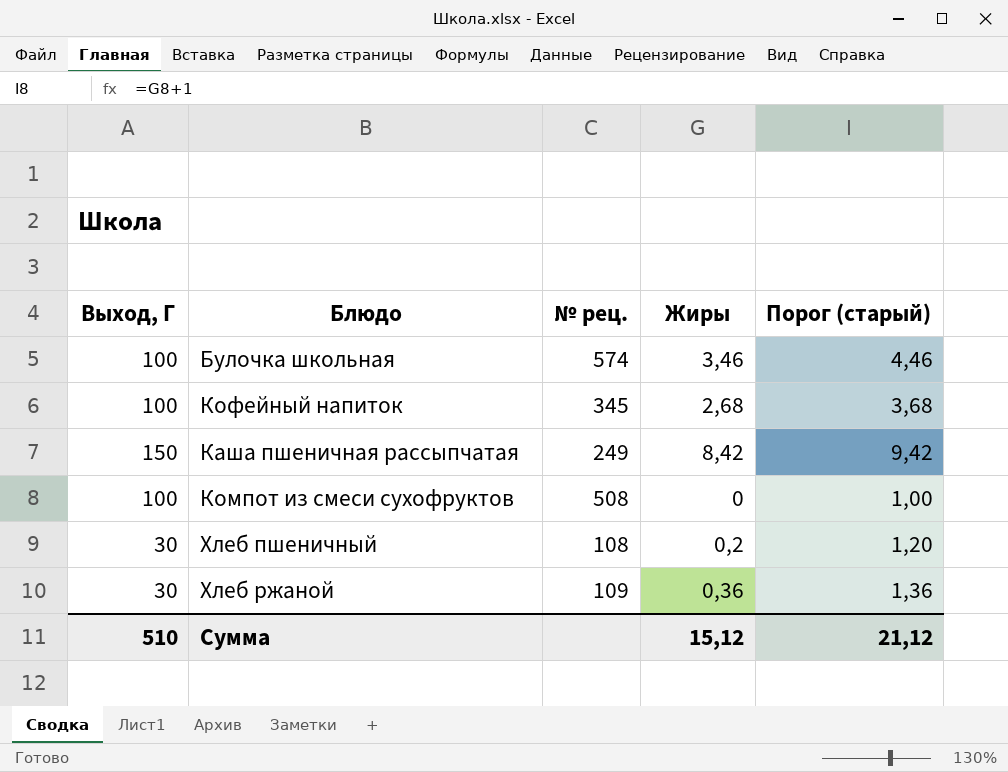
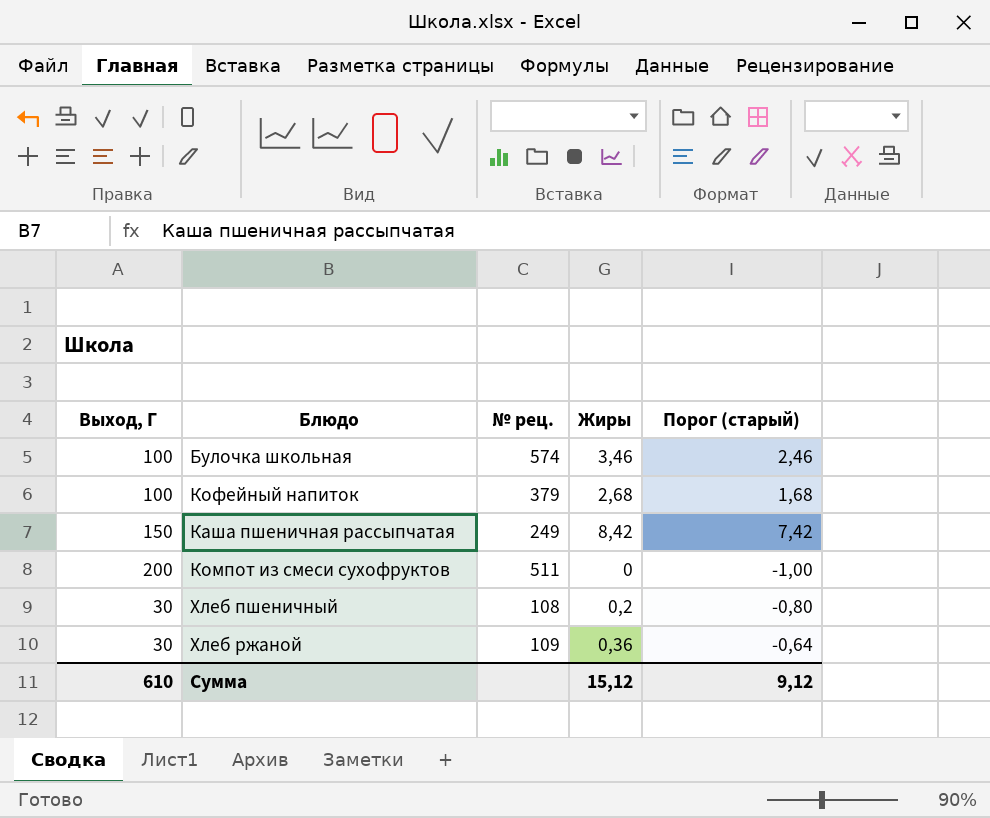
column Порог (старый) | formula: [Жиры] + 1 -> [Жиры] - 1
Кофейный напиток | № рец.: 345 -> 379
Компот из смеси сухофруктов | Выход, Г: 100 -> 200
Компот из смеси сухофруктов | № рец.: 508 -> 511
Сумма | Выход, Г: 510 -> 610
Сумма | Порог (старый): 21,12 -> 9,12

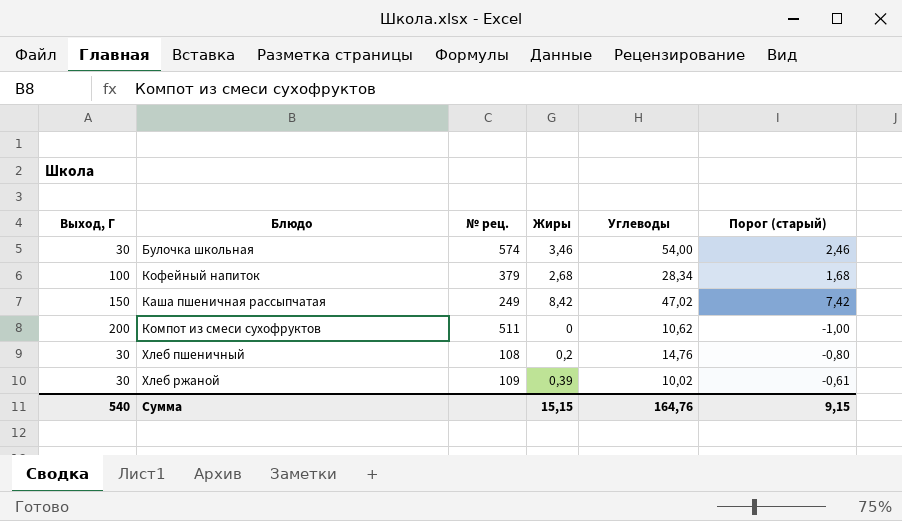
column Углеводы | position: none -> 5
Булочка школьная | Выход, Г: 100 -> 30
Хлеб ржаной | Жиры: 0,36 -> 0,39
Хлеб ржаной | Порог (старый): -0,64 -> -0,61
Сумма | Выход, Г: 610 -> 540
Сумма | Жиры: 15,12 -> 15,15
Сумма | Порог (старый): 9,12 -> 9,15

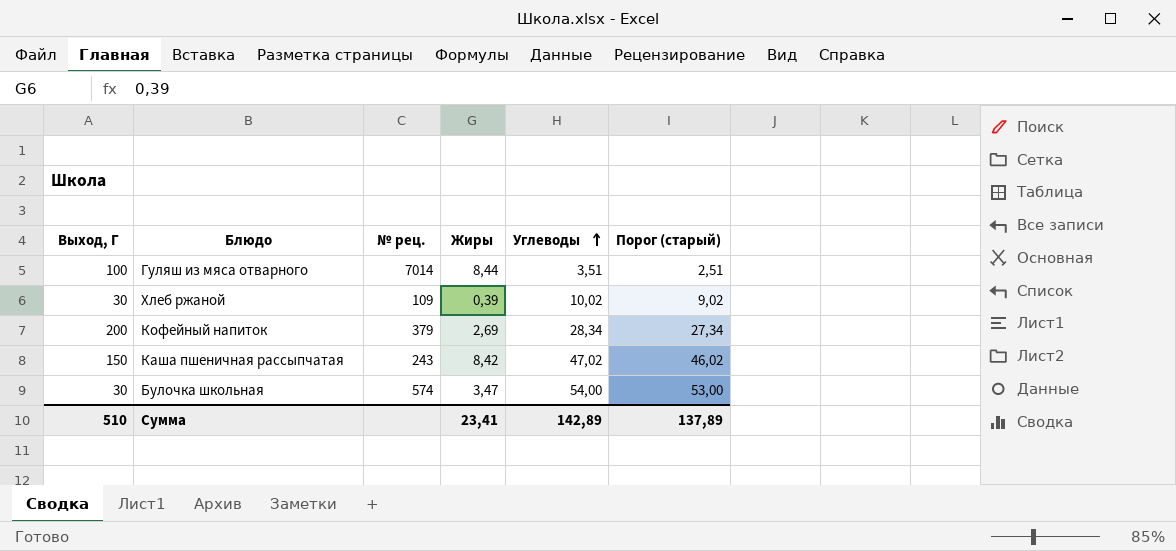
row order: none -> Углеводы ascending
column Порог (старый) | formula: [Жиры] - 1 -> [Углеводы] - 1
row Компот из смеси сухофруктов: 200 | 511 | 0 | 10,62 | -1,00 -> none
row Хлеб пшеничный: 30 | 108 | 0,2 | 14,76 | -0,80 -> none
row Гуляш из мяса отварного: none -> 100 | 7014 | 8,44 | 3,51 | 2,51
Кофейный напиток | Выход, Г: 100 -> 200
Кофейный напиток | Жиры: 2,68 -> 2,69
Каша пшеничная рассыпчатая | № рец.: 249 -> 243
Булочка школьная | Жиры: 3,46 -> 3,47
Сумма | Выход, Г: 540 -> 510
Сумма | Жиры: 15,15 -> 23,41
Сумма | Углеводы: 164,76 -> 142,89
Сумма | Порог (старый): 9,15 -> 137,89

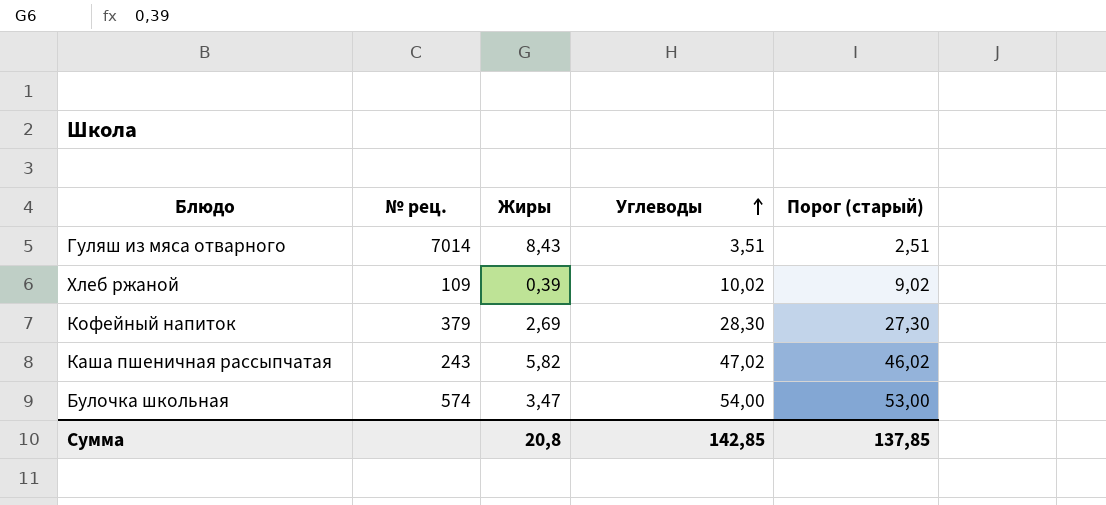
column Выход, Г | position: 1 -> none
Гуляш из мяса отварного | Жиры: 8,44 -> 8,43
Кофейный напиток | Углеводы: 28,34 -> 28,30
Кофейный напиток | Порог (старый): 27,34 -> 27,30
Каша пшеничная рассыпчатая | Жиры: 8,42 -> 5,82
Сумма | Жиры: 23,41 -> 20,8
Сумма | Углеводы: 142,89 -> 142,85
Сумма | Порог (старый): 137,89 -> 137,85

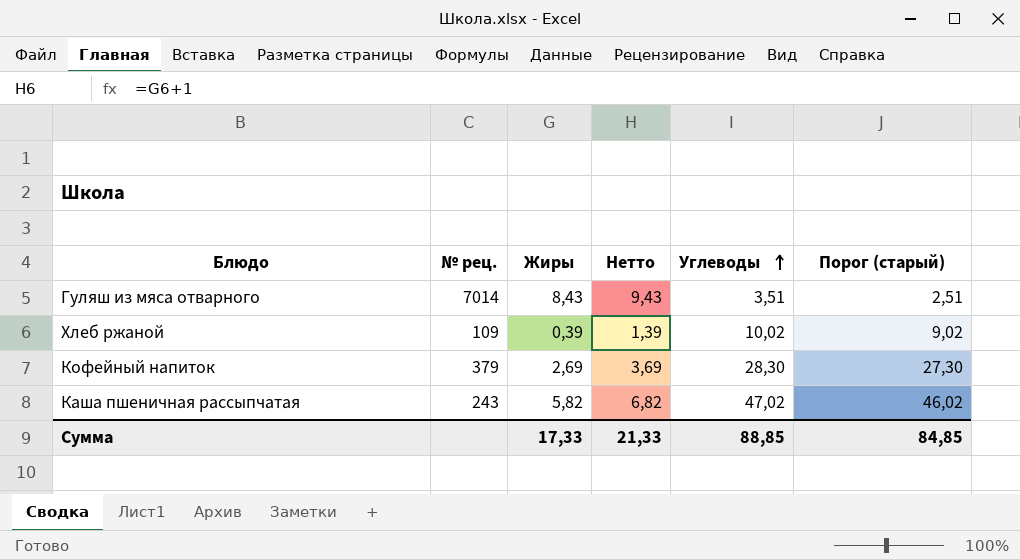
column Нетто | formula: none -> [Жиры] + 1
row Булочка школьная: 574 | 3,47 | 54,00 | 53,00 -> none
Сумма | Жиры: 20,8 -> 17,33
Сумма | Углеводы: 142,85 -> 88,85
Сумма | Порог (старый): 137,85 -> 84,85

